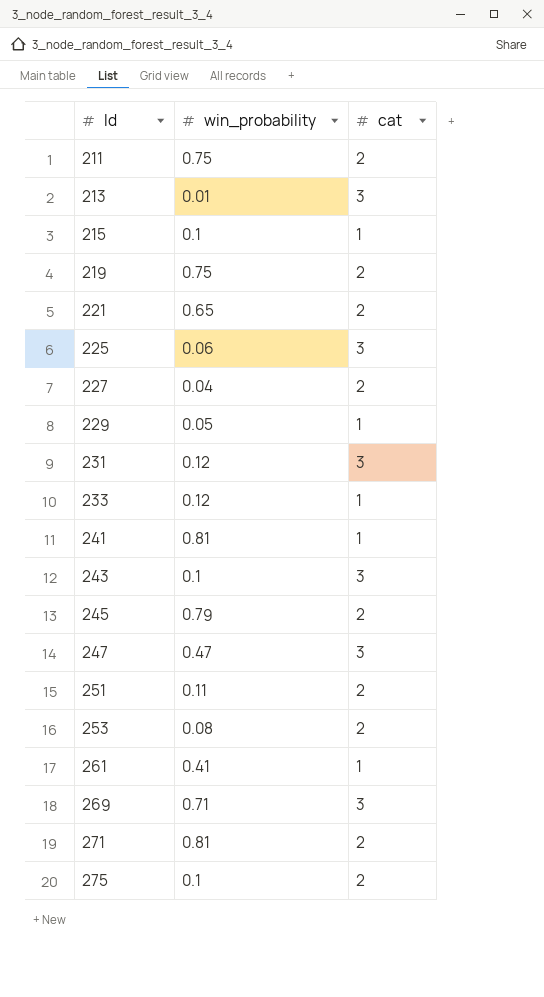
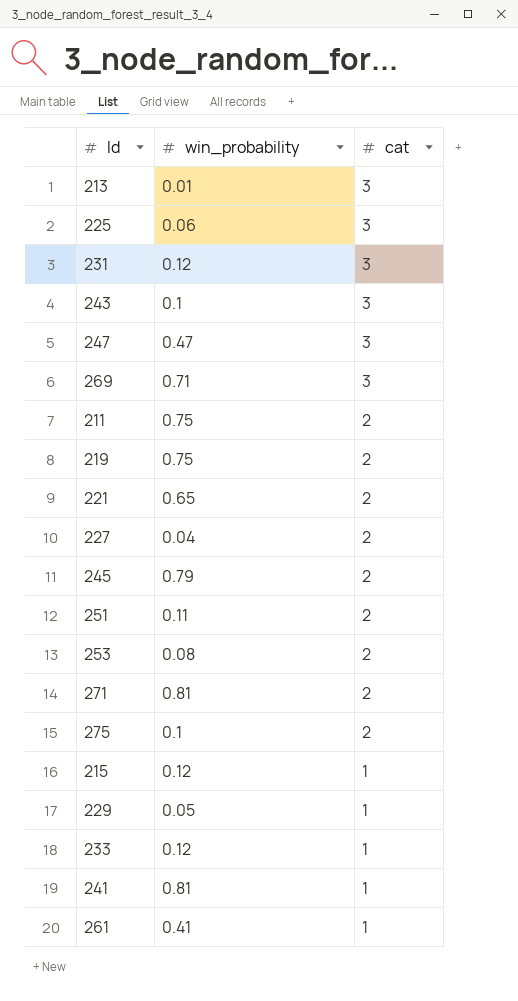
row order: Id ascending -> cat descending
215 | win_probability: 0.1 -> 0.12

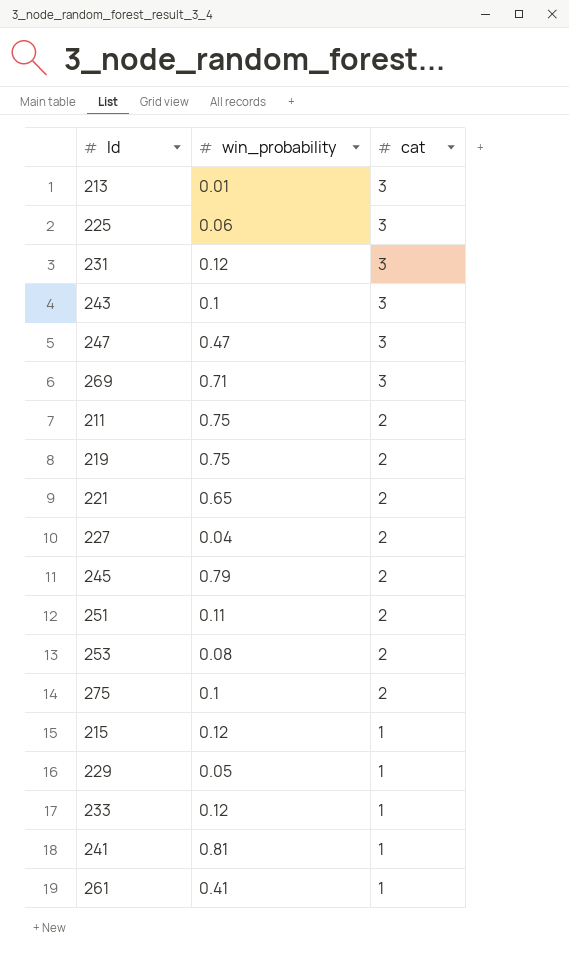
row 271: 0.81 | 2 -> none

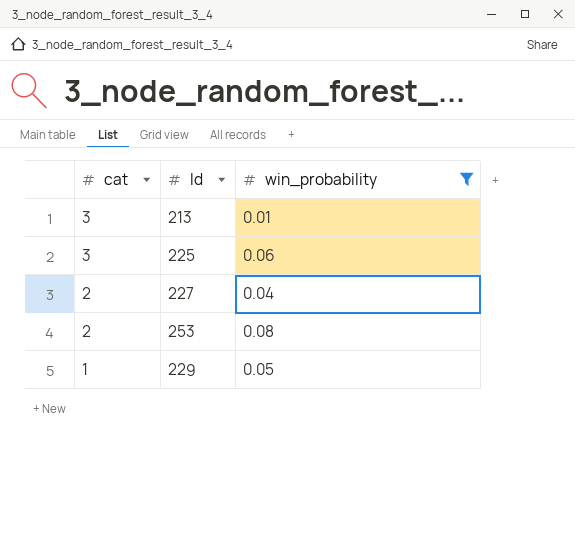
filter: none -> win_probability <= 0.08
column cat | position: 3 -> 1

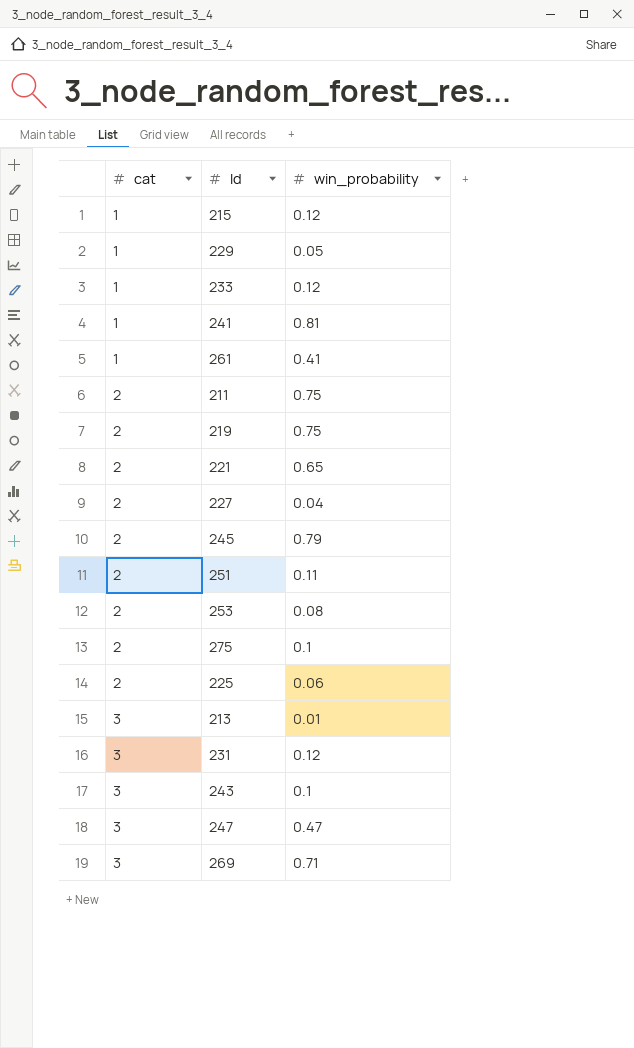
filter: win_probability <= 0.08 -> none
row order: cat descending -> cat ascending
225 | cat: 3 -> 2

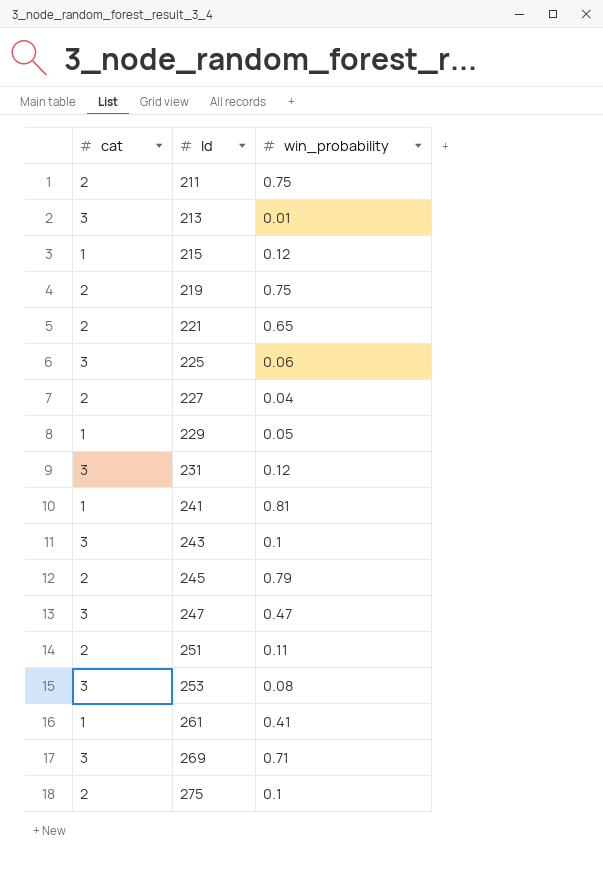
row order: cat ascending -> Id ascending
row 233: 1 | 0.12 -> none
225 | cat: 2 -> 3
253 | cat: 2 -> 3

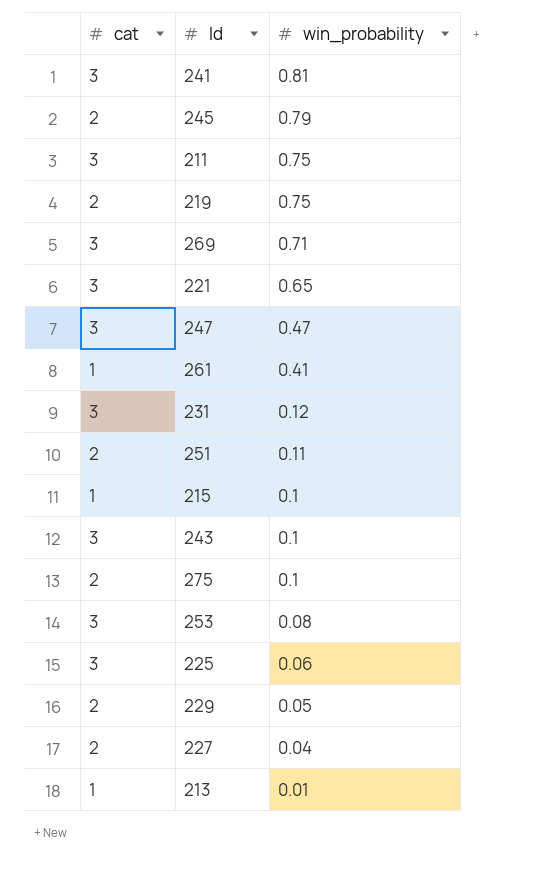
row order: Id ascending -> win_probability descending
241 | cat: 1 -> 3
211 | cat: 2 -> 3
221 | cat: 2 -> 3
215 | win_probability: 0.12 -> 0.1
229 | cat: 1 -> 2
213 | cat: 3 -> 1

